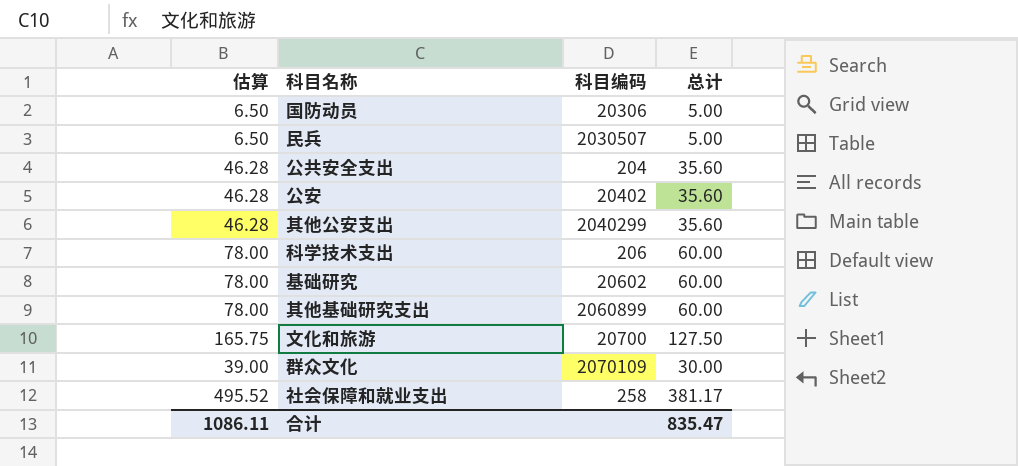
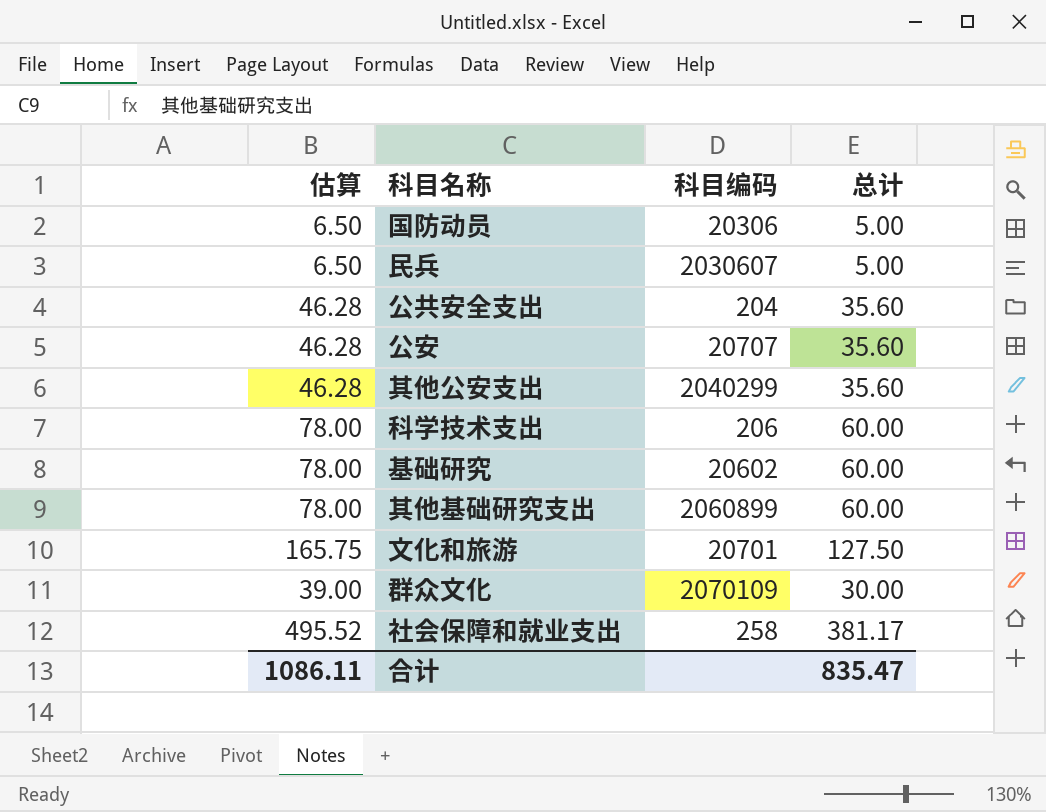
民兵 | 科目编码: 2030507 -> 2030607
公安 | 科目编码: 20402 -> 20707
文化和旅游 | 科目编码: 20700 -> 20701

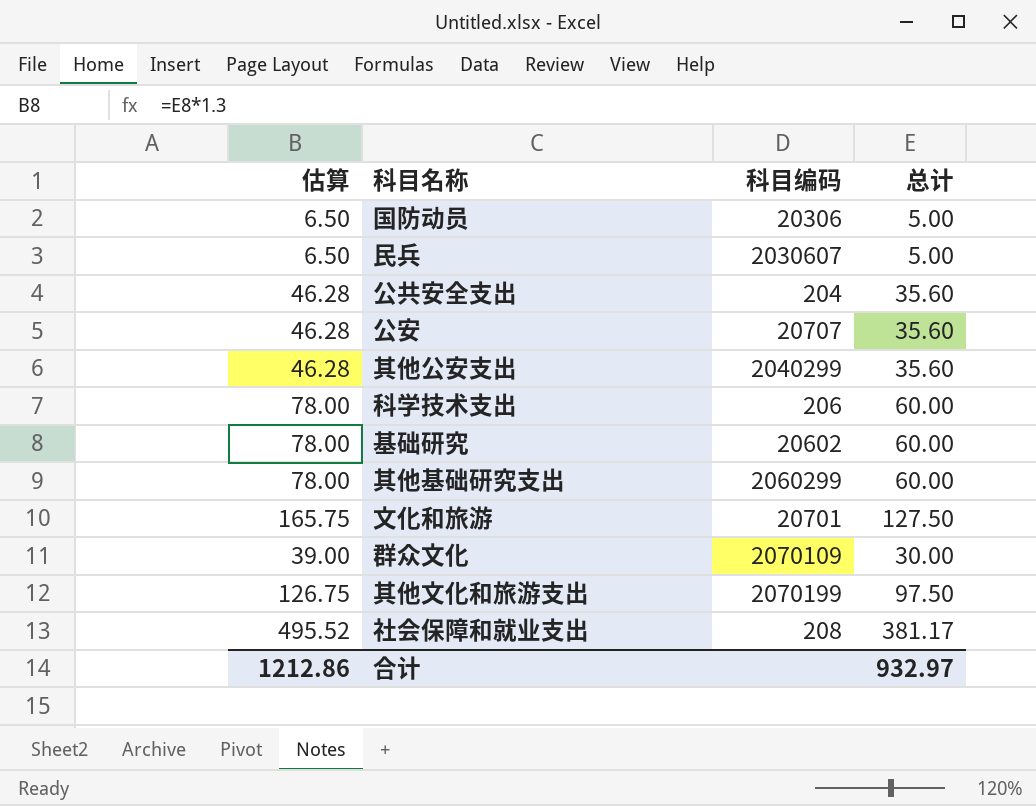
其他基础研究支出 | 科目编码: 2060899 -> 2060299
row 其他文化和旅游支出: none -> 126.75 | 2070199 | 97.50
社会保障和就业支出 | 科目编码: 258 -> 208
合计 | 估算: 1086.11 -> 1212.86
合计 | 总计: 835.47 -> 932.97

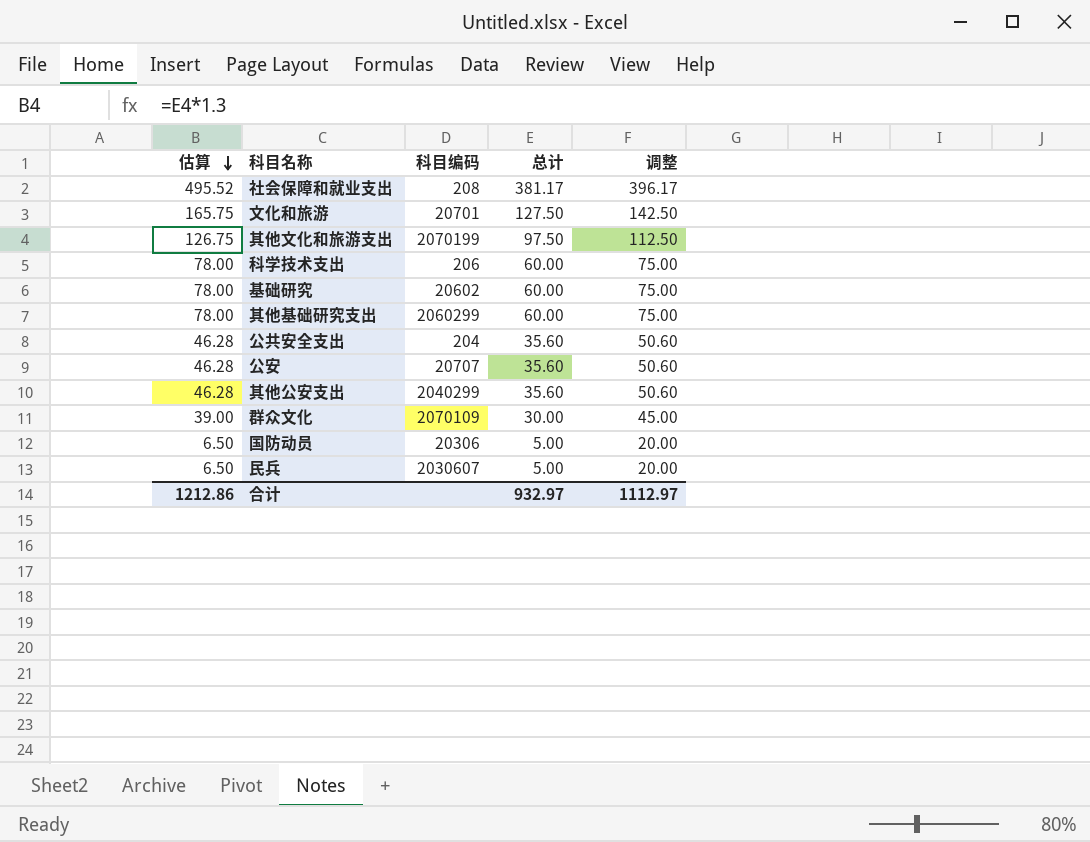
row order: none -> 估算 descending
column 调整 | formula: none -> [总计] + 15

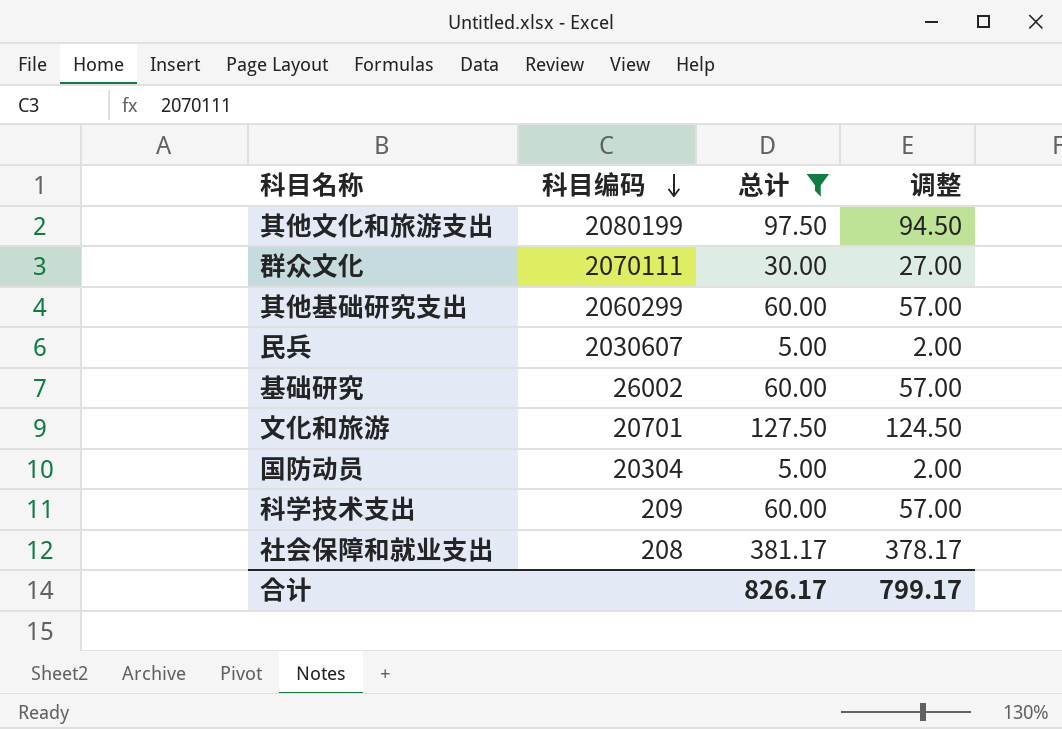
filter: none -> 总计 != 35.60
row order: 估算 descending -> 科目编码 descending
column 估算 | formula: [总计] * 1.3 -> none
column 调整 | formula: [总计] + 15 -> [总计] - 3
其他文化和旅游支出 | 科目编码: 2070199 -> 2080199
群众文化 | 科目编码: 2070109 -> 2070111
基础研究 | 科目编码: 20602 -> 26002
国防动员 | 科目编码: 20306 -> 20304
科学技术支出 | 科目编码: 206 -> 209
合计 | 总计: 932.97 -> 826.17
合计 | 调整: 1112.97 -> 799.17

